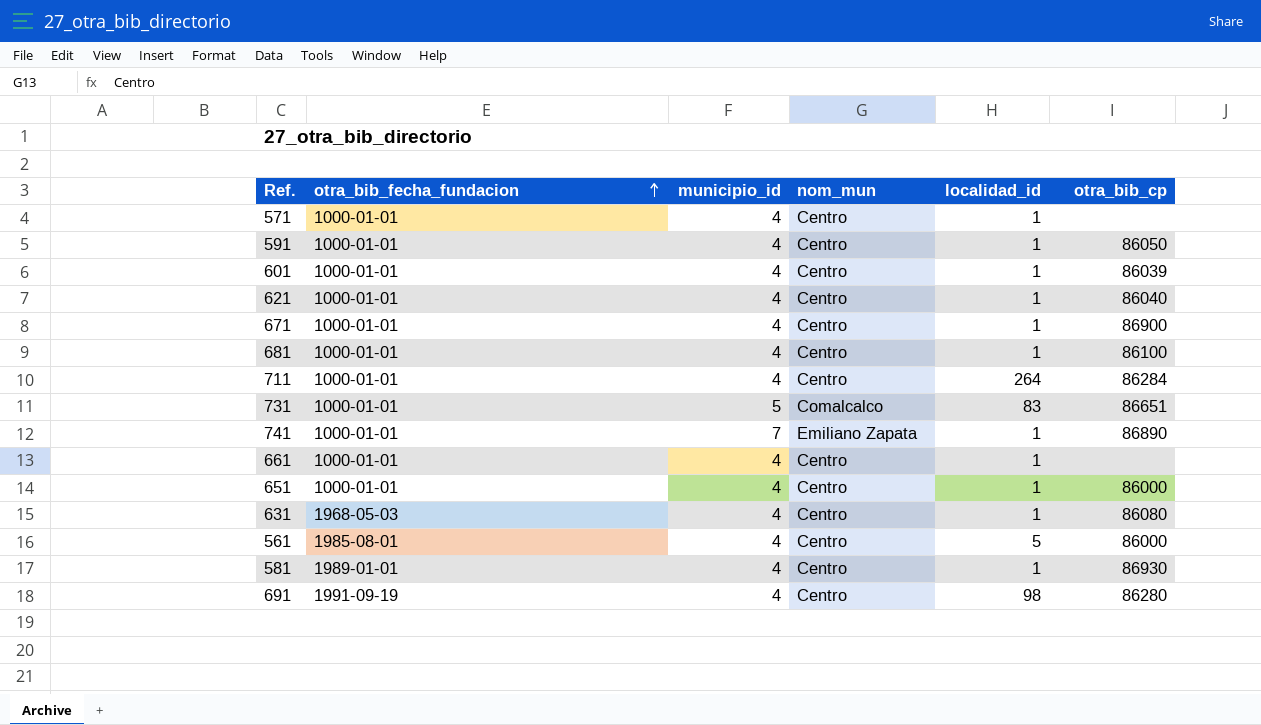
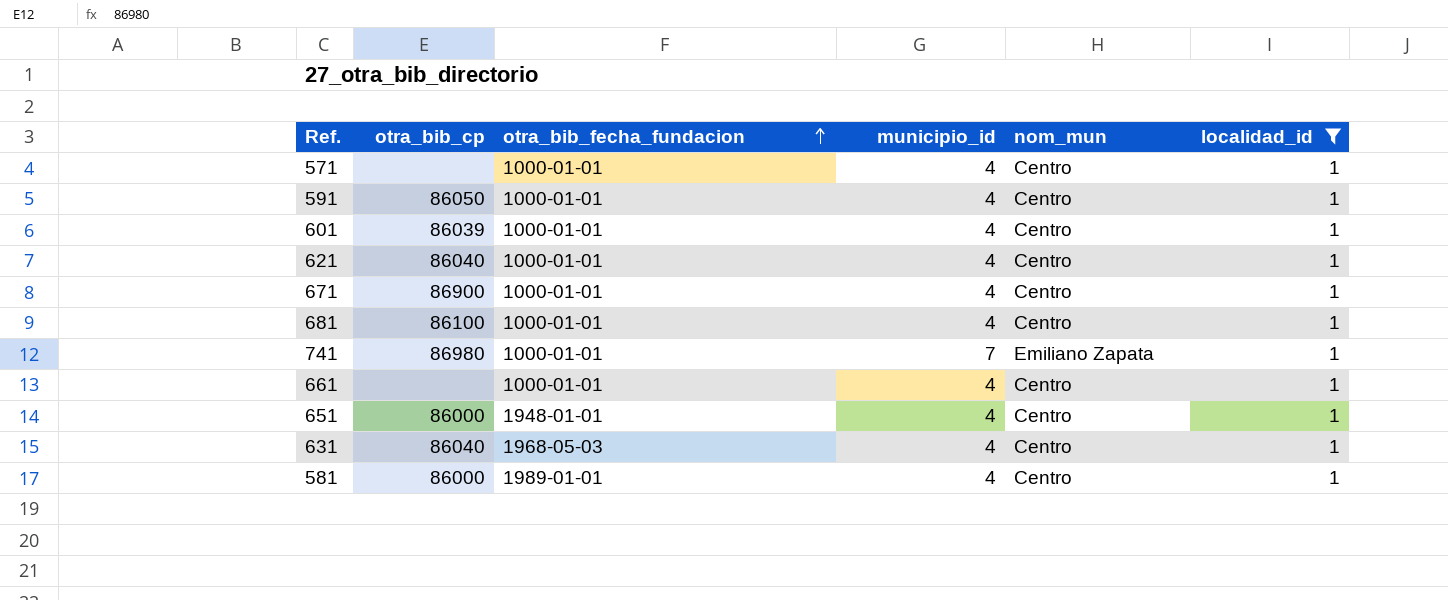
filter: none -> localidad_id = 1
column otra_bib_cp | position: 6 -> 2
741 | otra_bib_cp: 86890 -> 86980
651 | otra_bib_fecha_fundacion: 1000-01-01 -> 1948-01-01
631 | otra_bib_cp: 86080 -> 86040
581 | otra_bib_cp: 86930 -> 86000

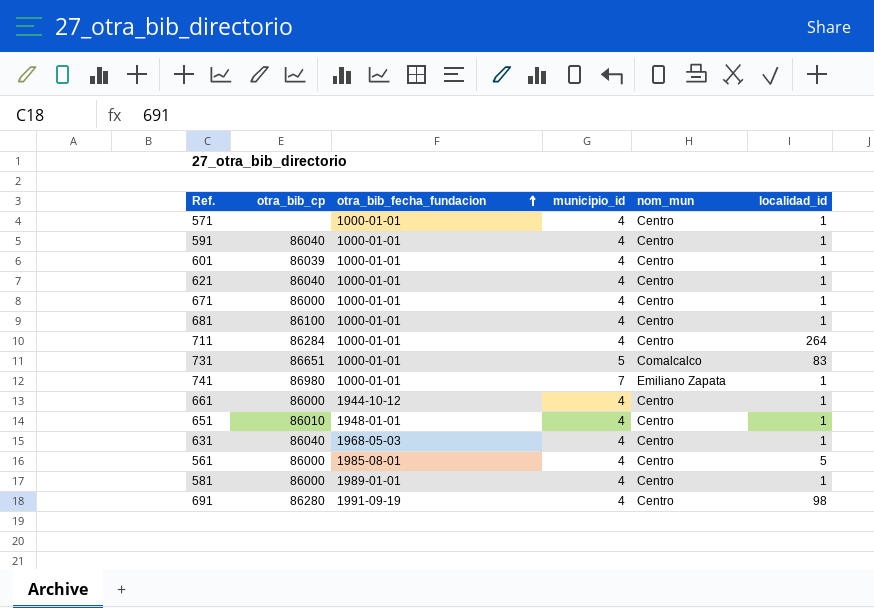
filter: localidad_id = 1 -> none
591 | otra_bib_cp: 86050 -> 86040
671 | otra_bib_cp: 86900 -> 86000
661 | otra_bib_cp: none -> 86000
661 | otra_bib_fecha_fundacion: 1000-01-01 -> 1944-10-12
651 | otra_bib_cp: 86000 -> 86010

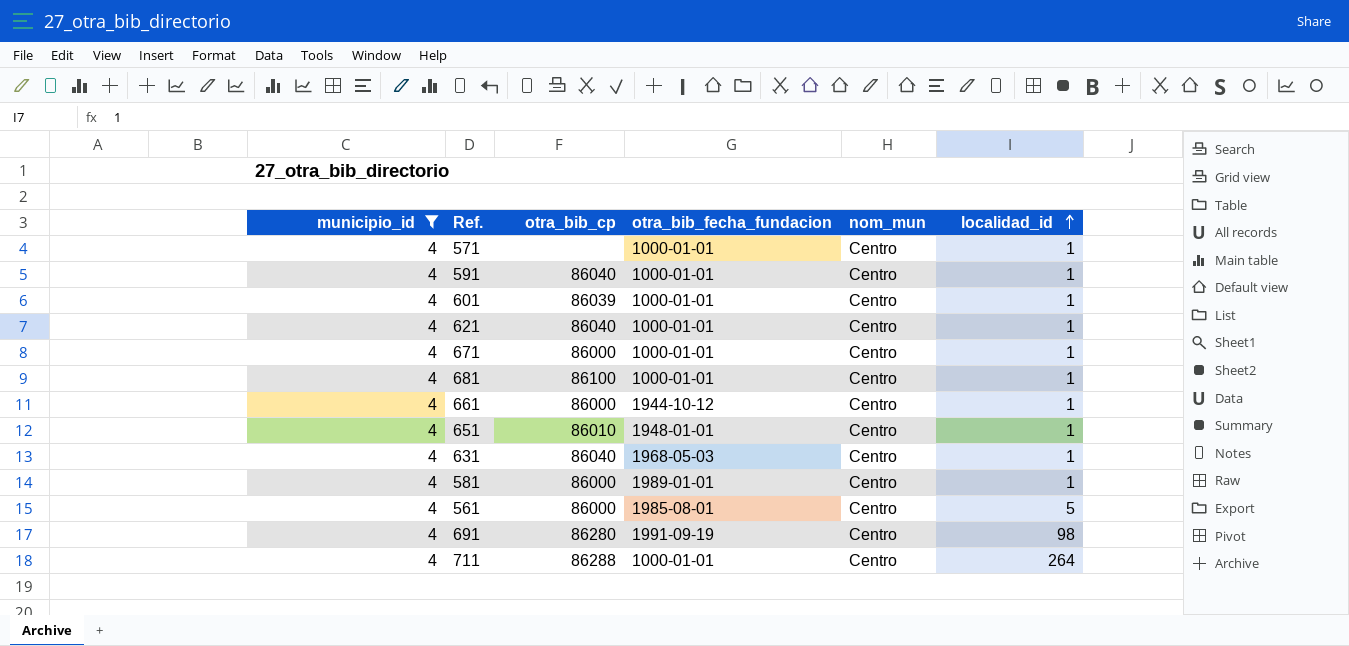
filter: none -> municipio_id = 4
row order: otra_bib_fecha_fundacion ascending -> localidad_id ascending
column municipio_id | position: 4 -> 1
711 | otra_bib_cp: 86284 -> 86288

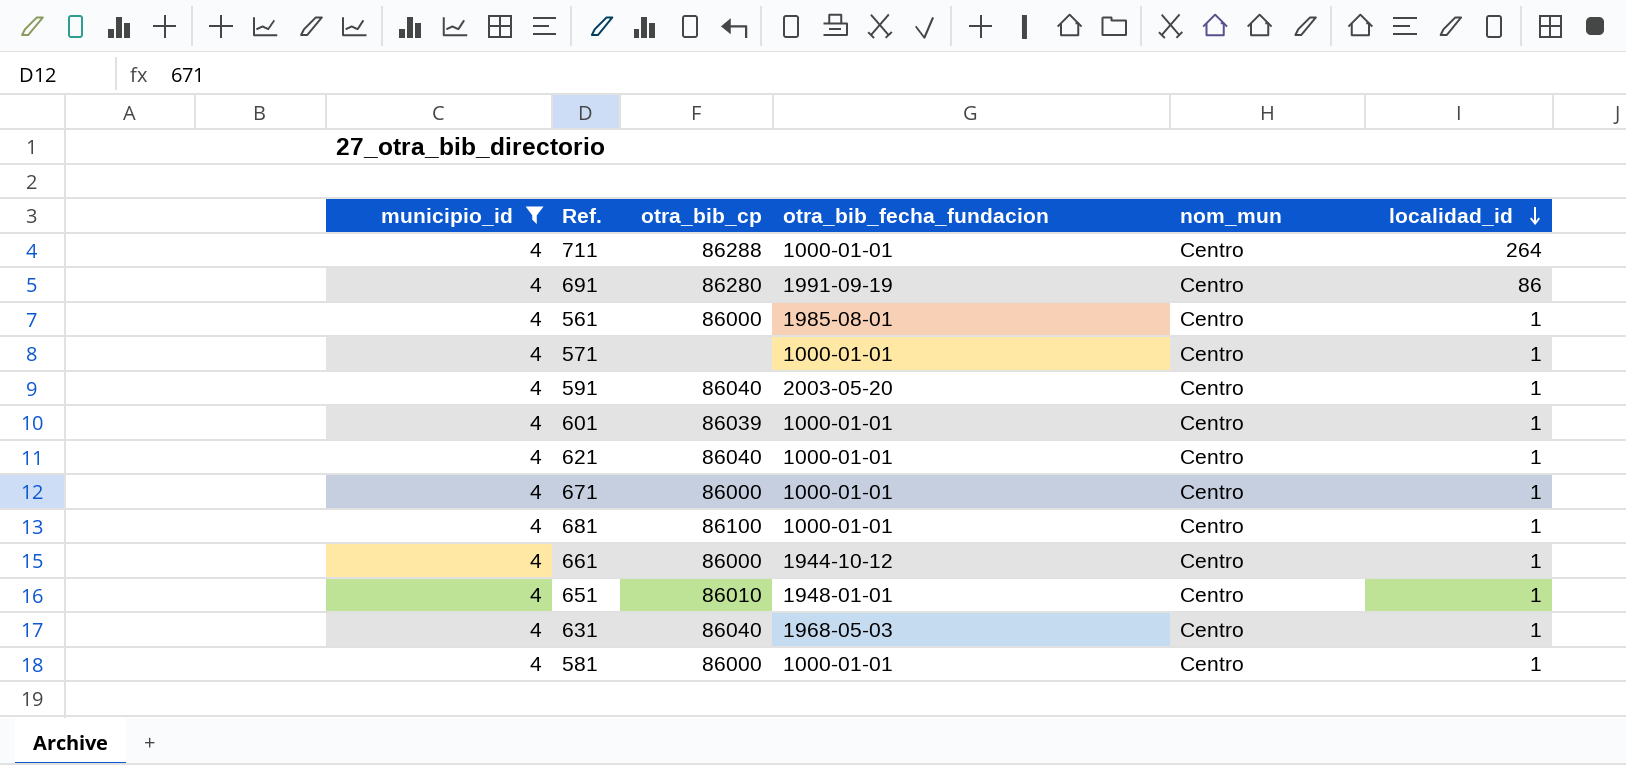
row order: localidad_id ascending -> localidad_id descending
691 | localidad_id: 98 -> 86
561 | localidad_id: 5 -> 1
591 | otra_bib_fecha_fundacion: 1000-01-01 -> 2003-05-20
581 | otra_bib_fecha_fundacion: 1989-01-01 -> 1000-01-01

